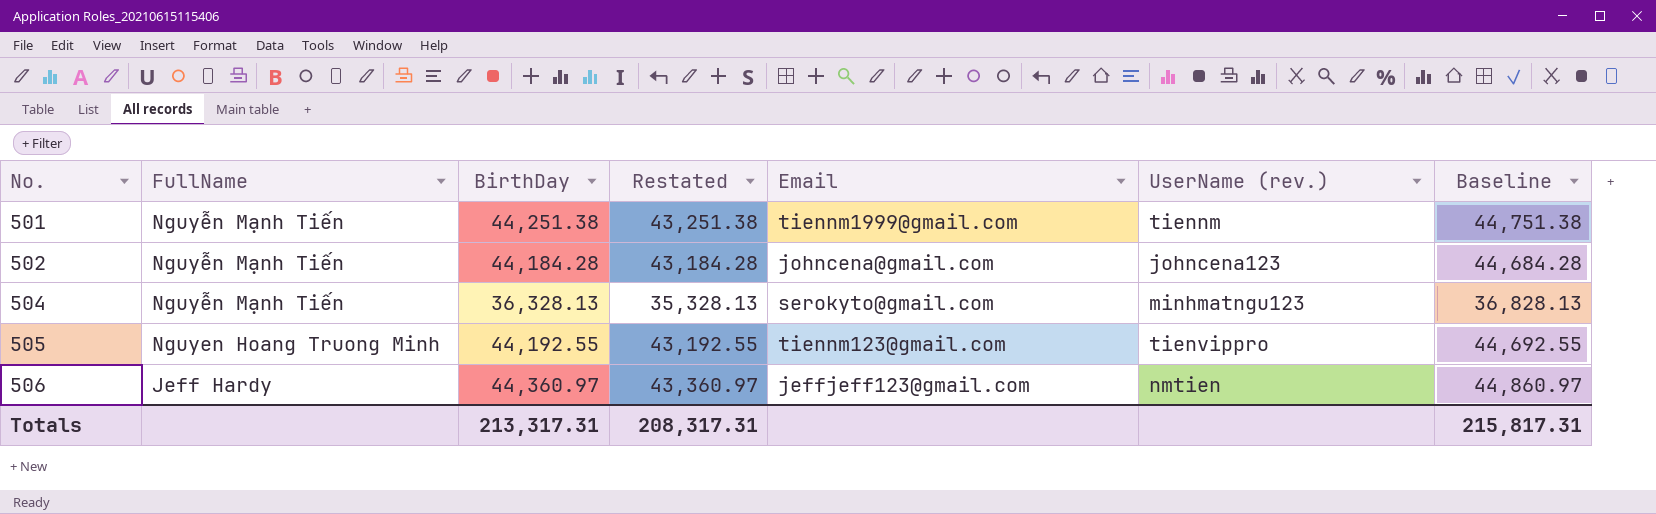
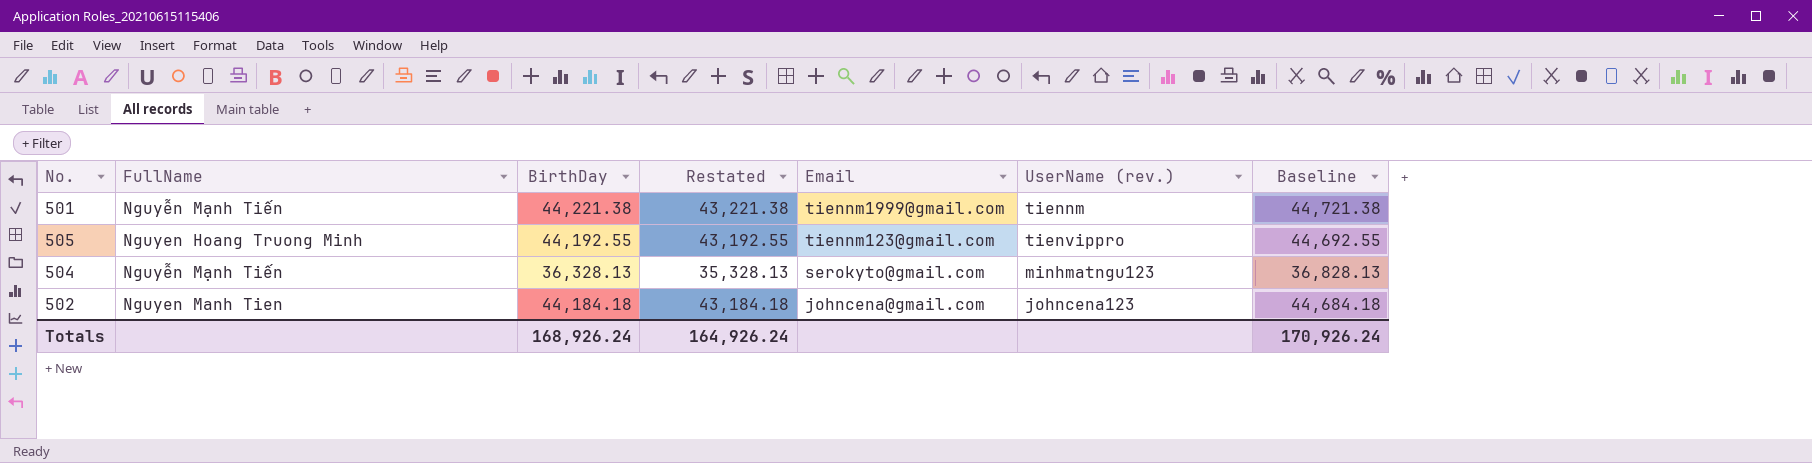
row order: No. ascending -> Email descending
row 506: Jeff Hardy | 44,360.97 | 43,360.97 | jeffjeff123@gmail.com | nmtien | 44,860.97 -> none
501 | BirthDay: 44,251.38 -> 44,221.38
501 | Restated: 43,251.38 -> 43,221.38
501 | Baseline: 44,751.38 -> 44,721.38
502 | FullName: Nguyễn Mạnh Tiến -> Nguyen Manh Tien
502 | BirthDay: 44,184.28 -> 44,184.18
502 | Restated: 43,184.28 -> 43,184.18
502 | Baseline: 44,684.28 -> 44,684.18
Totals | BirthDay: 213,317.31 -> 168,926.24
Totals | Restated: 208,317.31 -> 164,926.24
Totals | Baseline: 215,817.31 -> 170,926.24

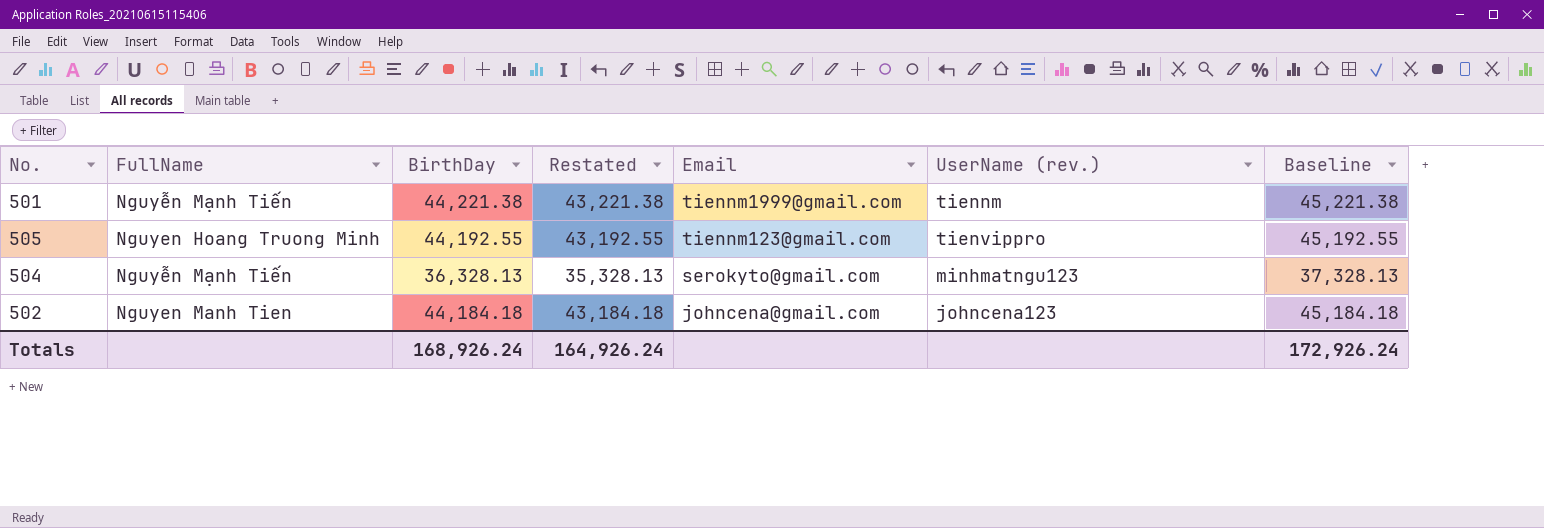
column Baseline | formula: [BirthDay] + 500 -> [BirthDay] + 1000
Totals | Baseline: 170,926.24 -> 172,926.24

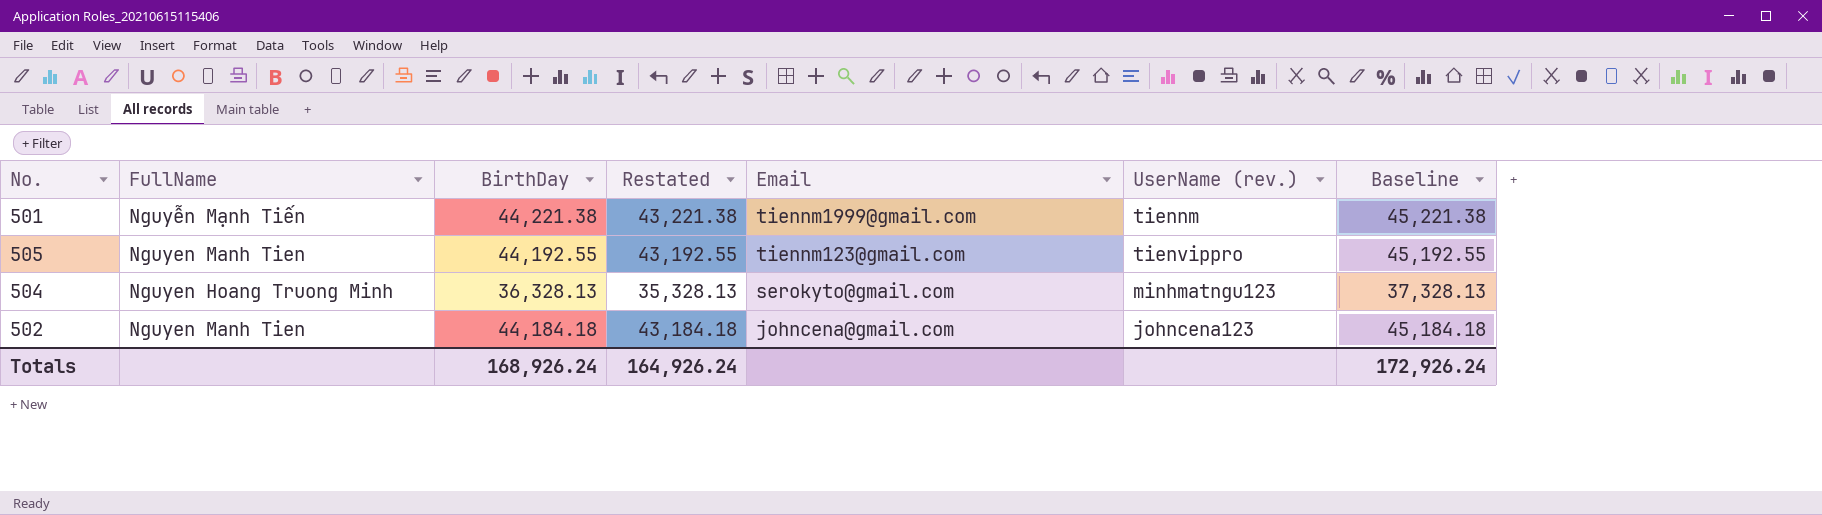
505 | FullName: Nguyen Hoang Truong Minh -> Nguyen Manh Tien
504 | FullName: Nguyễn Mạnh Tiến -> Nguyen Hoang Truong Minh

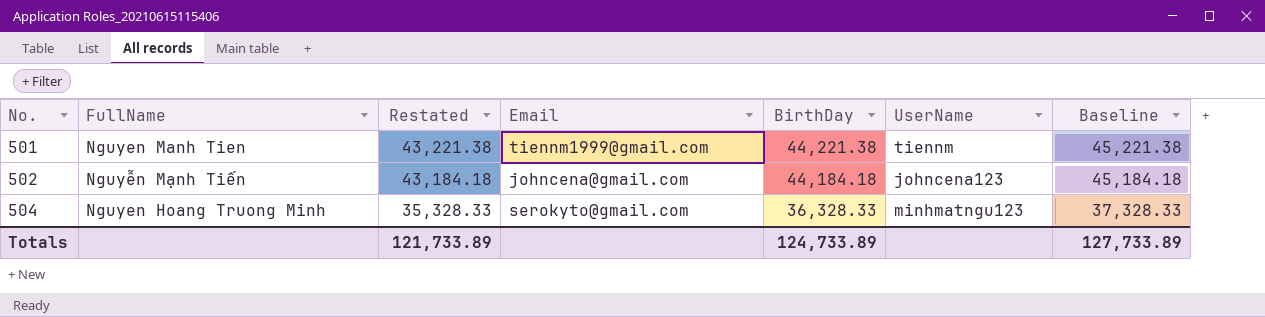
row order: Email descending -> No. ascending
column BirthDay | position: 3 -> 5
column name: UserName (rev.) -> UserName
row 505: Nguyen Manh Tien | 44,192.55 | 43,192.55 | tiennm123@gmail.com | tienvippro | 45,192.55 -> none
501 | FullName: Nguyễn Mạnh Tiến -> Nguyen Manh Tien
502 | FullName: Nguyen Manh Tien -> Nguyễn Mạnh Tiến
504 | Restated: 35,328.13 -> 35,328.33
504 | BirthDay: 36,328.13 -> 36,328.33
504 | Baseline: 37,328.13 -> 37,328.33
Totals | Restated: 164,926.24 -> 121,733.89
Totals | BirthDay: 168,926.24 -> 124,733.89
Totals | Baseline: 172,926.24 -> 127,733.89

